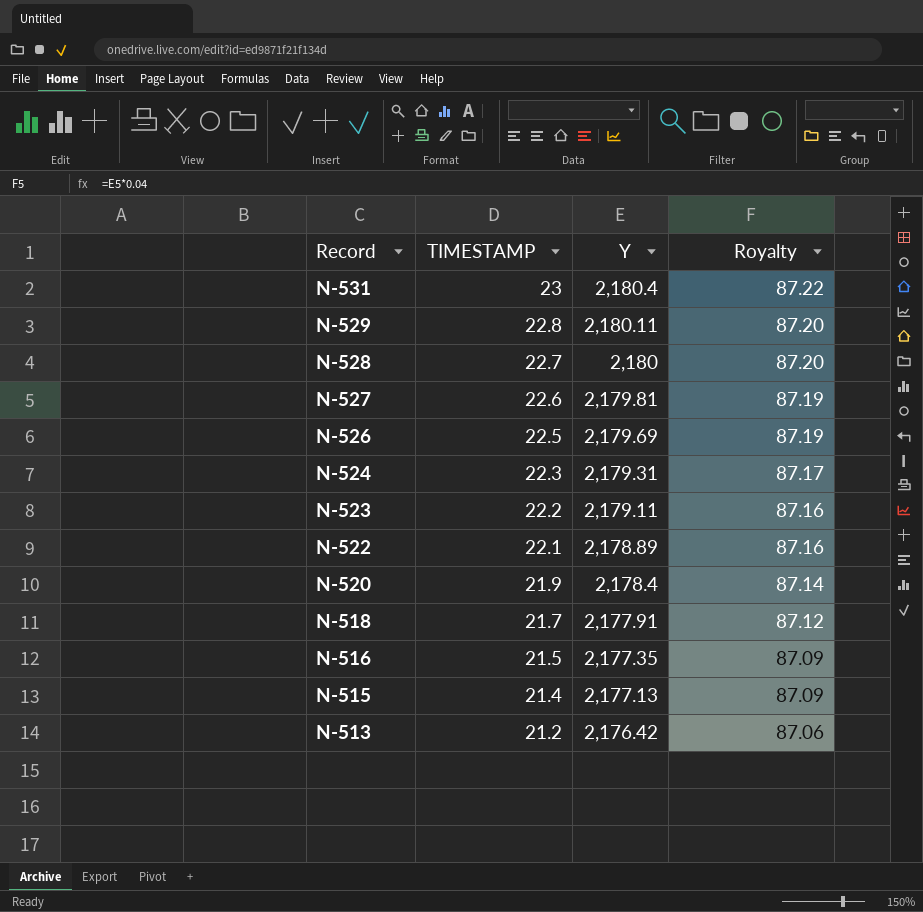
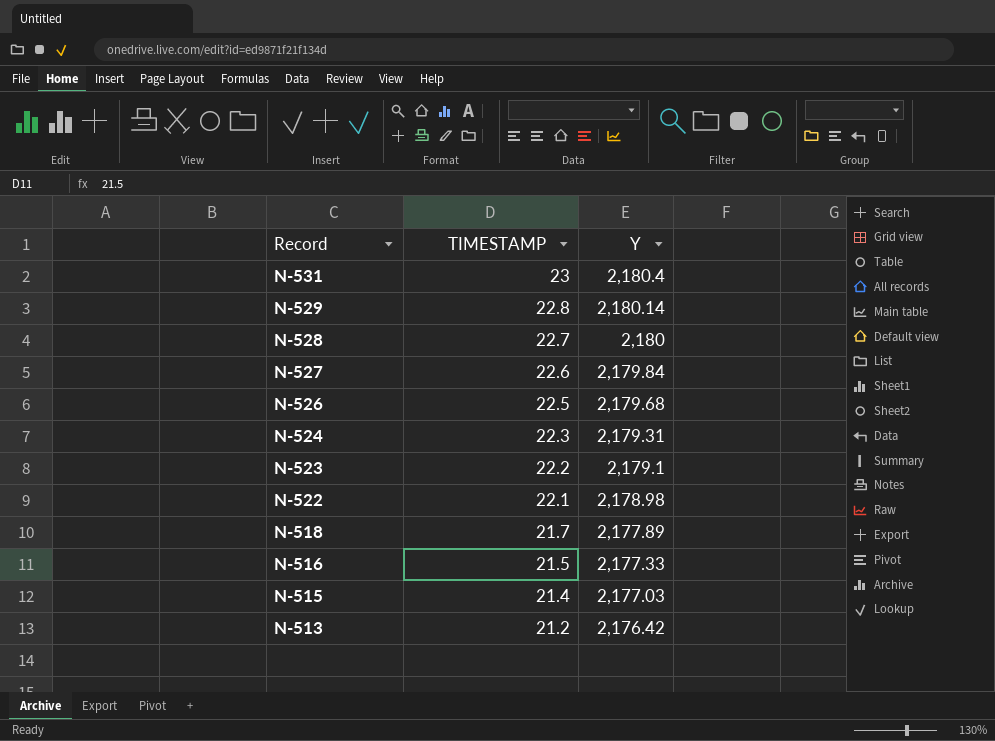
column Royalty | formula: [Y] * 0.04 -> none
row N-520: 21.9 | 2,178.4 | 87.14 -> none
N-529 | Y: 2,180.11 -> 2,180.14
N-527 | Y: 2,179.81 -> 2,179.84
N-526 | Y: 2,179.69 -> 2,179.68
N-523 | Y: 2,179.11 -> 2,179.1
N-522 | Y: 2,178.89 -> 2,178.98
N-518 | Y: 2,177.91 -> 2,177.89
N-516 | Y: 2,177.35 -> 2,177.33
N-515 | Y: 2,177.13 -> 2,177.03

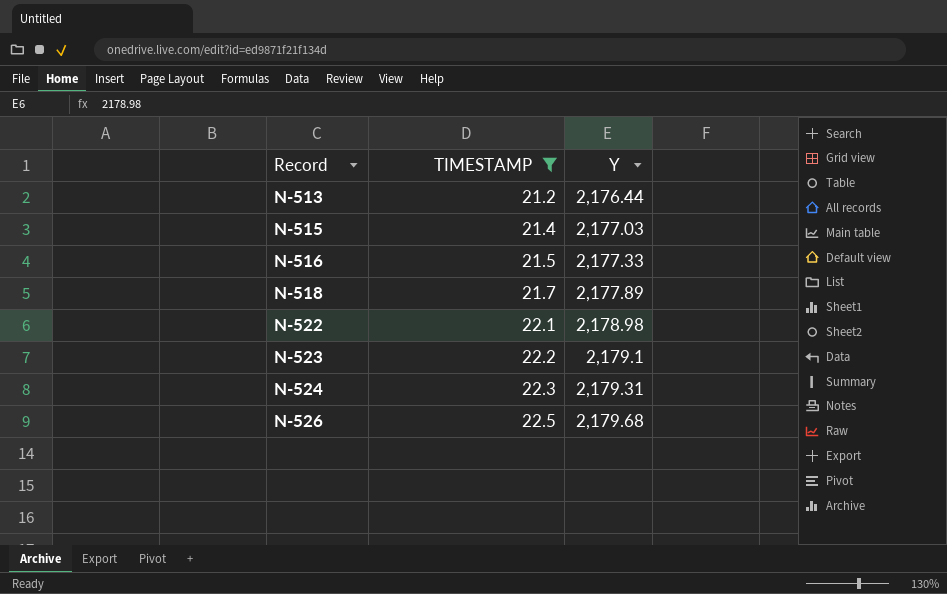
filter: none -> TIMESTAMP <= 22.5
row order: Record descending -> Record ascending
N-513 | Y: 2,176.42 -> 2,176.44

